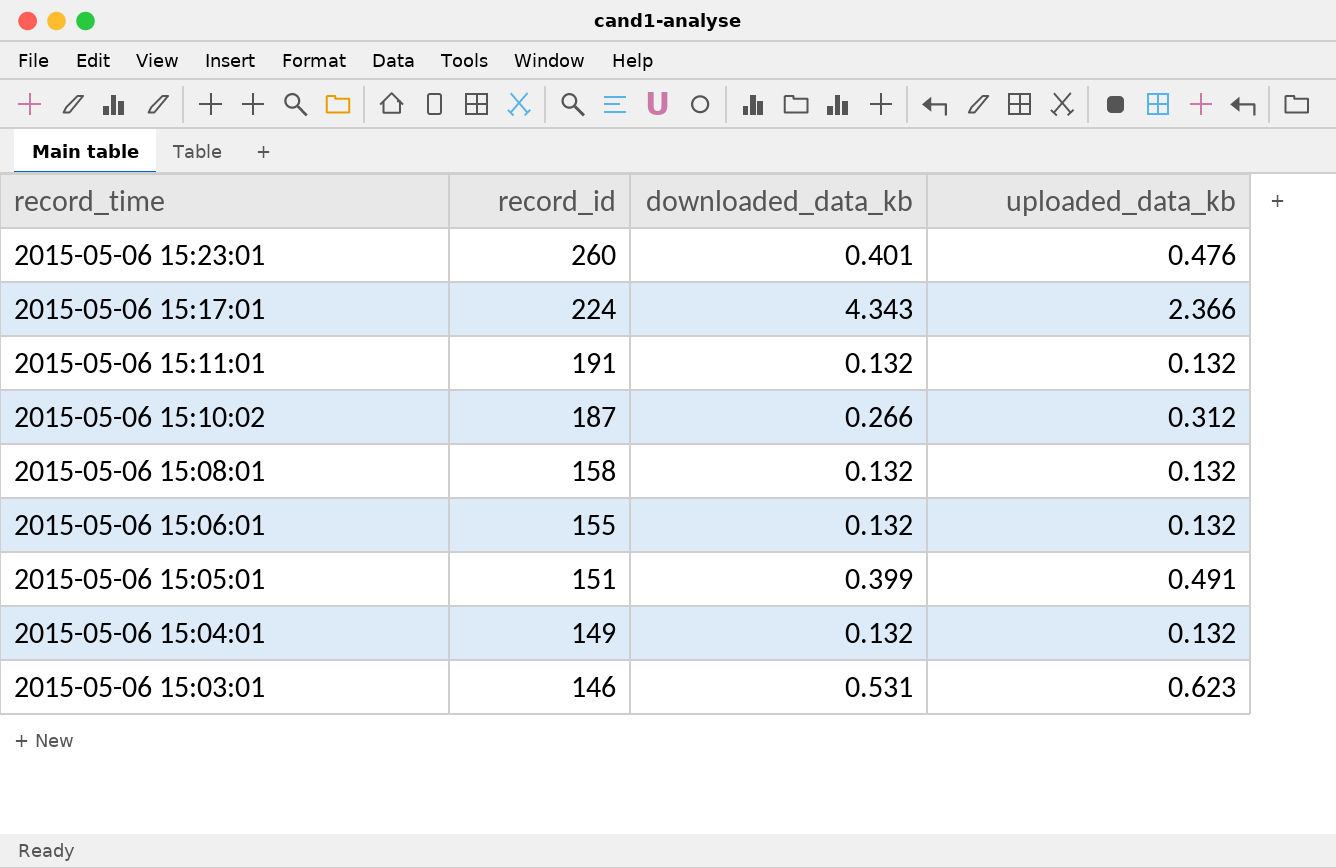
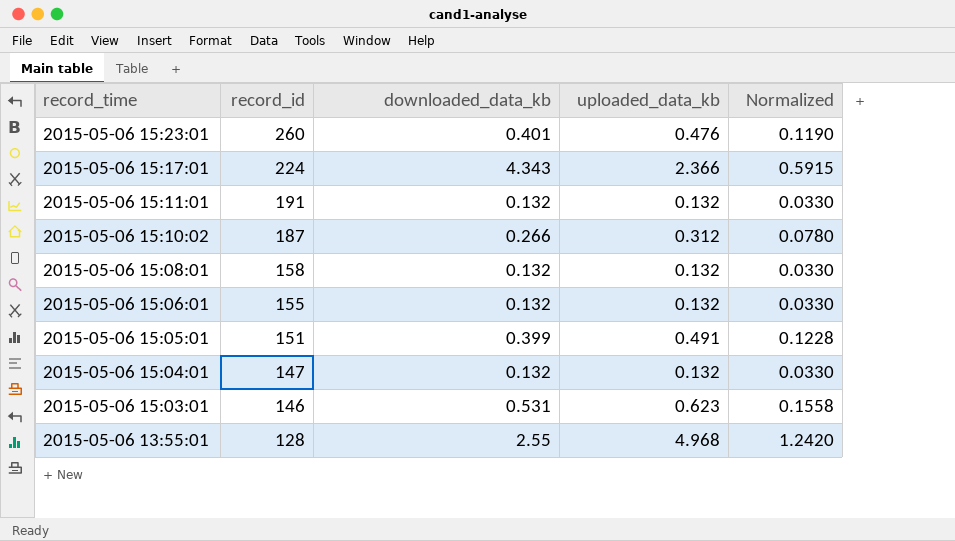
column Normalized | formula: none -> [uploaded_data_kb] * 0.25
2015-05-06 15:04:01 | record_id: 149 -> 147
row 2015-05-06 13:55:01: none -> 128 | 2.55 | 4.968 | 1.2420

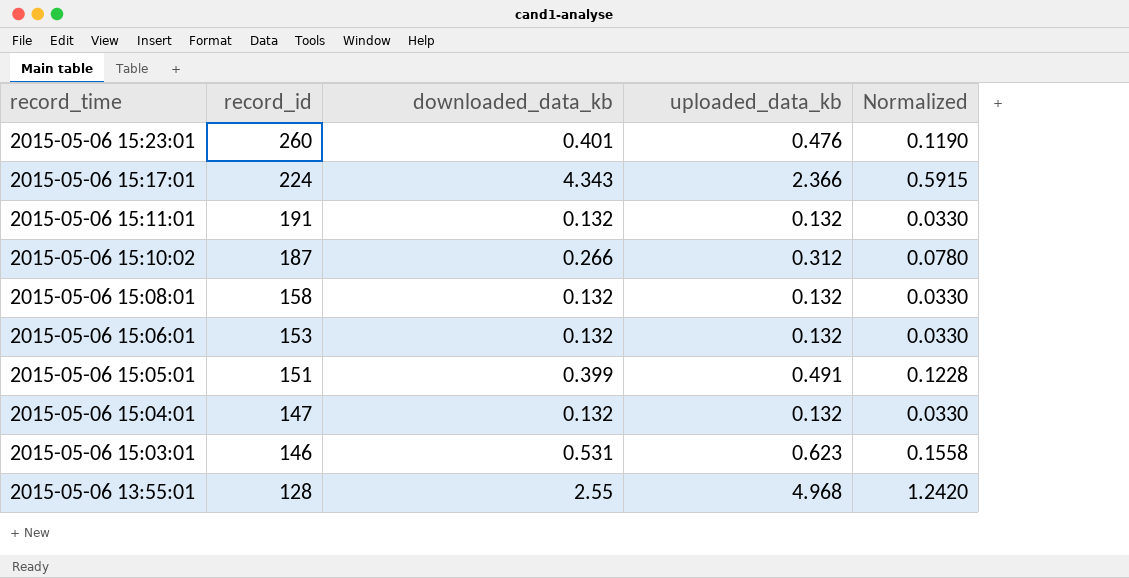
2015-05-06 15:06:01 | record_id: 155 -> 153

